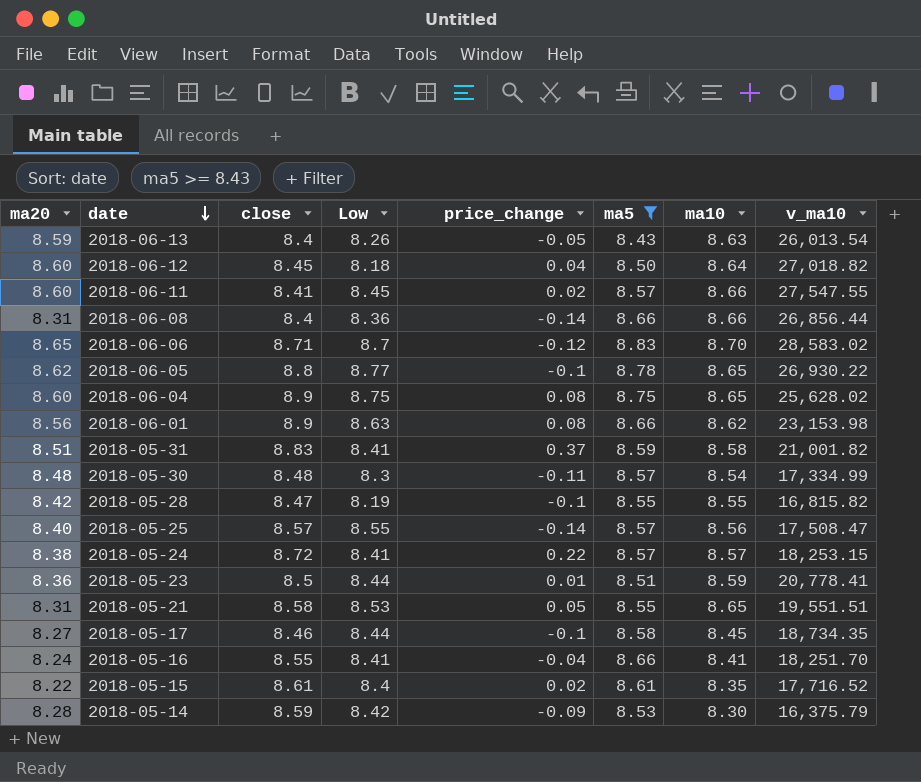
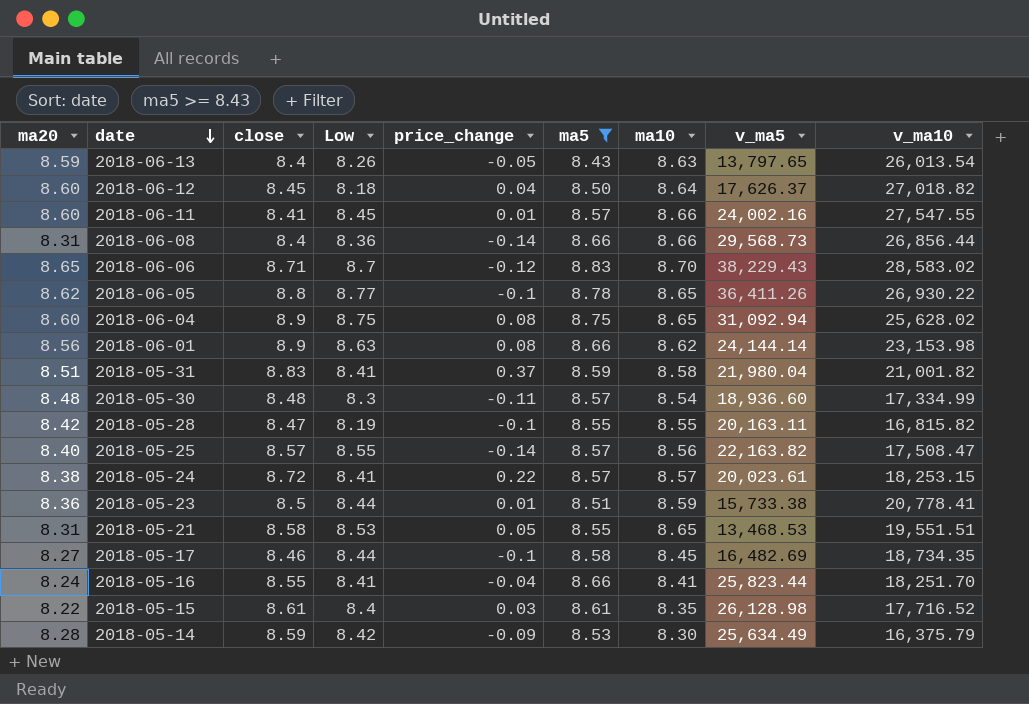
column v_ma5 | position: none -> 8
2018-06-11 | price_change: 0.02 -> 0.01
2018-05-15 | price_change: 0.02 -> 0.03

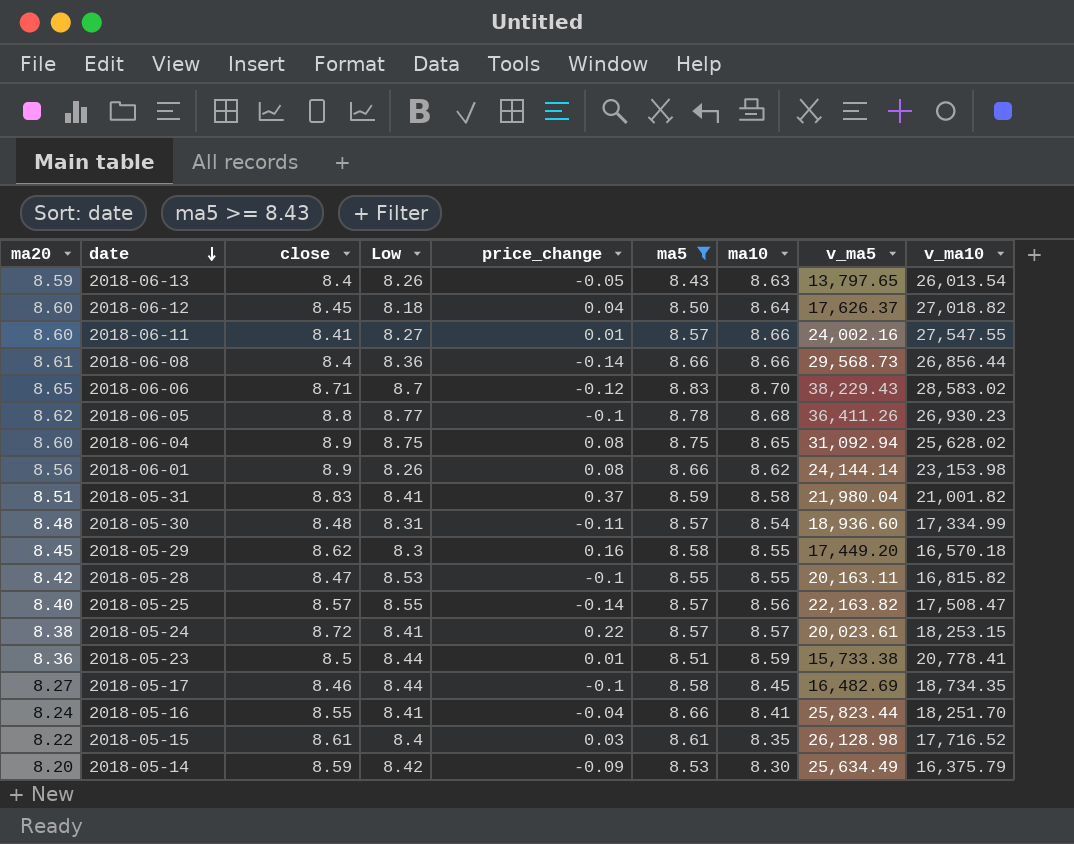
row 2018-05-21: 8.31 | 8.58 | 8.53 | 0.05 | 8.55 | 8.65 | 13,468.53 | 19,551.51 -> none
2018-06-11 | Low: 8.45 -> 8.27
2018-06-08 | ma20: 8.31 -> 8.61
2018-06-05 | ma10: 8.65 -> 8.68
2018-06-05 | v_ma10: 26,930.22 -> 26,930.23
2018-06-01 | Low: 8.63 -> 8.26
2018-05-30 | Low: 8.3 -> 8.31
row 2018-05-29: none -> 8.45 | 8.62 | 8.3 | 0.16 | 8.58 | 8.55 | 17,449.20 | 16,570.18
2018-05-28 | Low: 8.19 -> 8.53
2018-05-14 | ma20: 8.28 -> 8.20

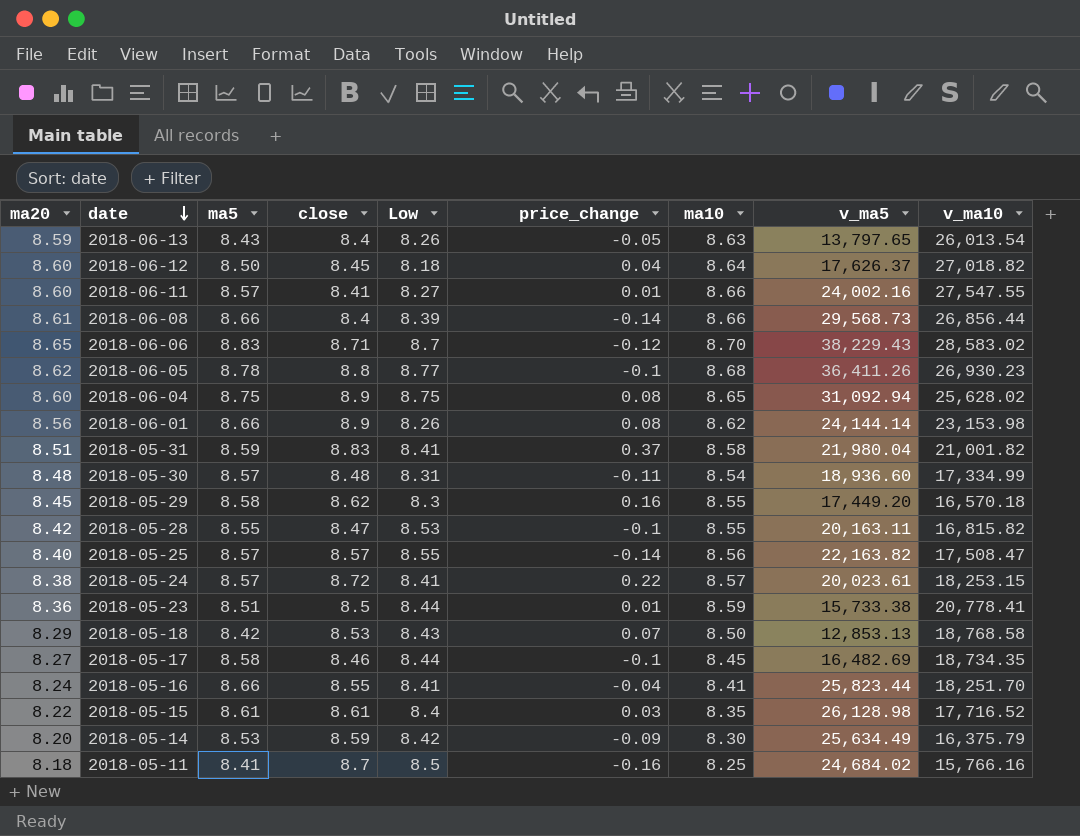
filter: ma5 >= 8.43 -> none
column ma5 | position: 6 -> 3
2018-06-08 | Low: 8.36 -> 8.39

